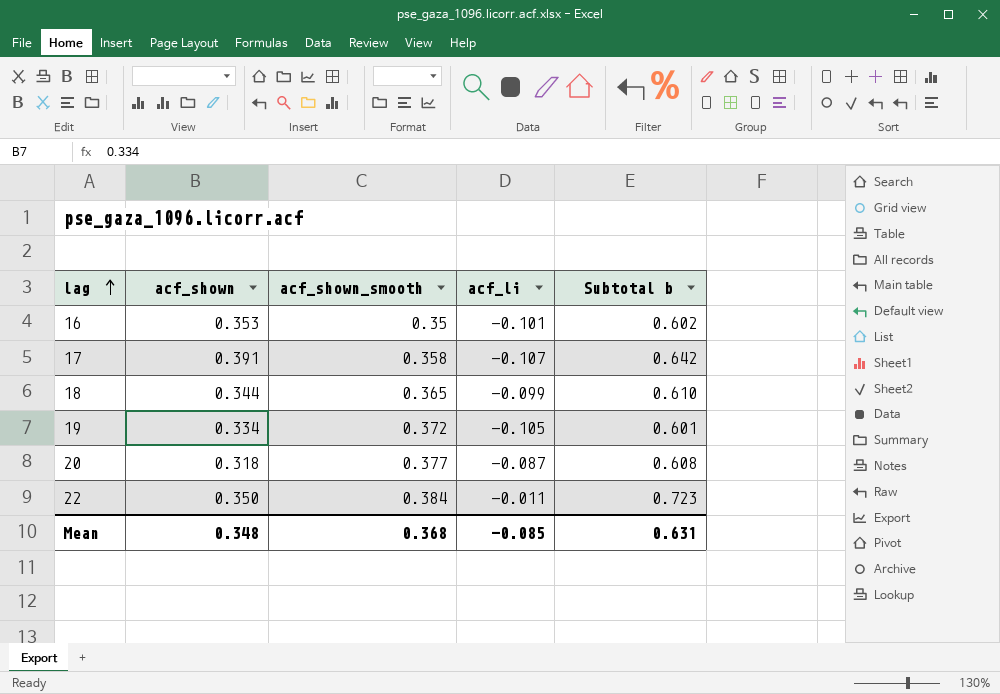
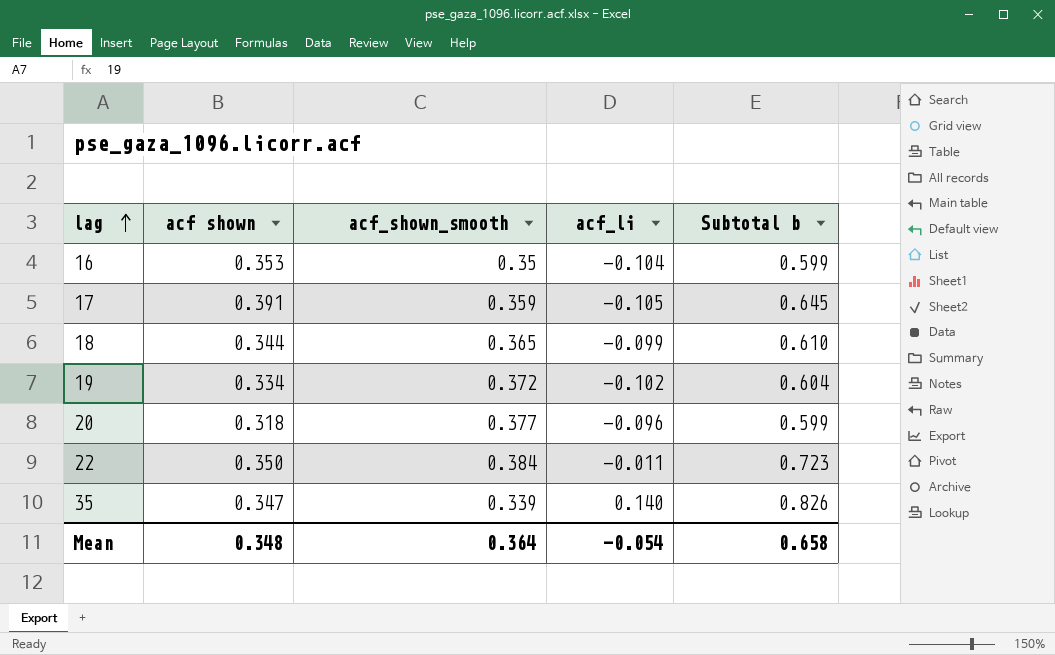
column name: acf_shown -> acf shown
16 | acf_li: -0.101 -> -0.104
16 | Subtotal b: 0.602 -> 0.599
17 | acf_shown_smooth: 0.358 -> 0.359
17 | acf_li: -0.107 -> -0.105
17 | Subtotal b: 0.642 -> 0.645
19 | acf_li: -0.105 -> -0.102
19 | Subtotal b: 0.601 -> 0.604
20 | acf_li: -0.087 -> -0.096
20 | Subtotal b: 0.608 -> 0.599
row 35: none -> 0.347 | 0.339 | 0.140 | 0.826
Mean | acf_shown_smooth: 0.368 -> 0.364
Mean | acf_li: -0.085 -> -0.054
Mean | Subtotal b: 0.631 -> 0.658

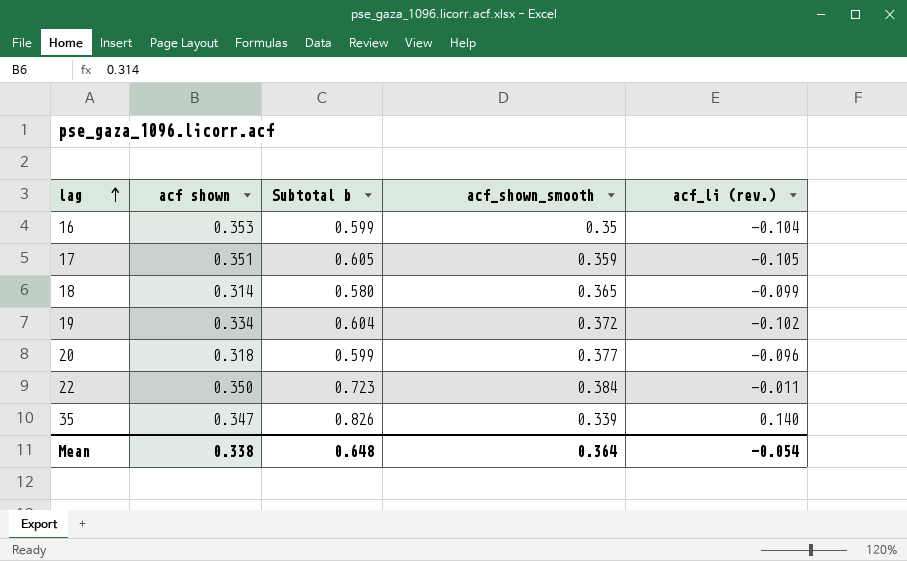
column Subtotal b | position: 5 -> 3
column name: acf_li -> acf_li (rev.)
17 | acf shown: 0.391 -> 0.351
17 | Subtotal b: 0.645 -> 0.605
18 | acf shown: 0.344 -> 0.314
18 | Subtotal b: 0.610 -> 0.580
Mean | acf shown: 0.348 -> 0.338
Mean | Subtotal b: 0.658 -> 0.648

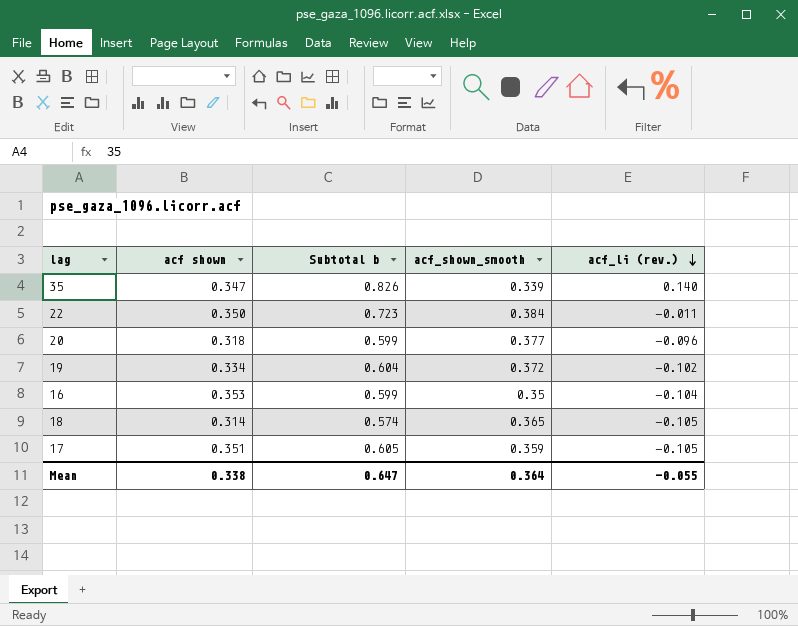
row order: lag ascending -> acf_li (rev.) descending
18 | Subtotal b: 0.580 -> 0.574
18 | acf_li (rev.): -0.099 -> -0.105
Mean | Subtotal b: 0.648 -> 0.647
Mean | acf_li (rev.): -0.054 -> -0.055

